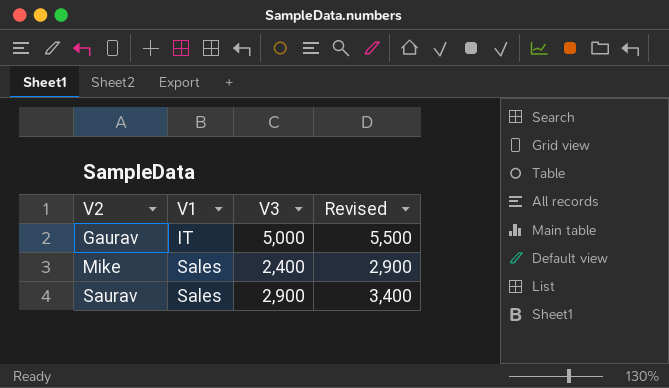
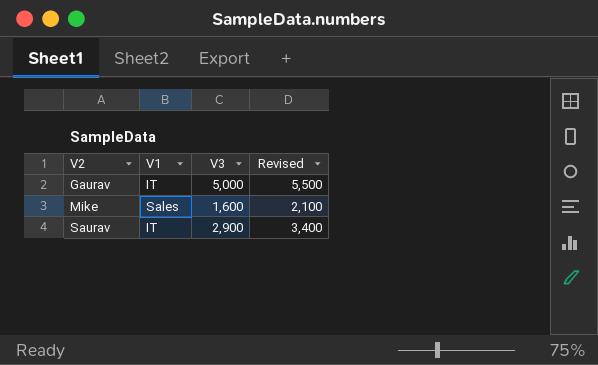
Mike | V3: 2,400 -> 1,600
Mike | Revised: 2,900 -> 2,100
Saurav | V1: Sales -> IT

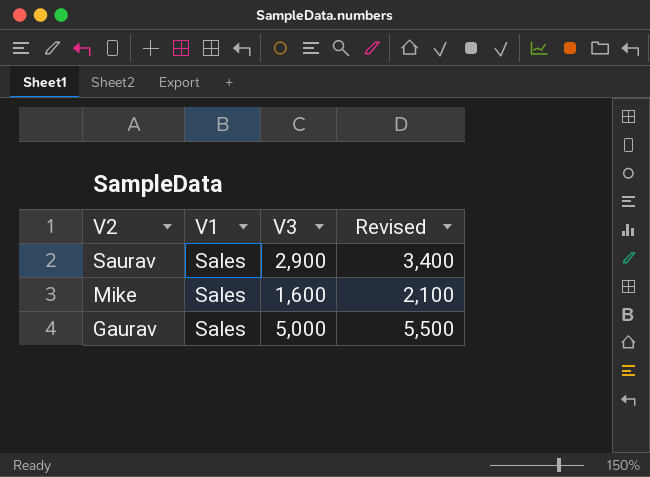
row order: V2 ascending -> V2 descending
Saurav | V1: IT -> Sales
Gaurav | V1: IT -> Sales

